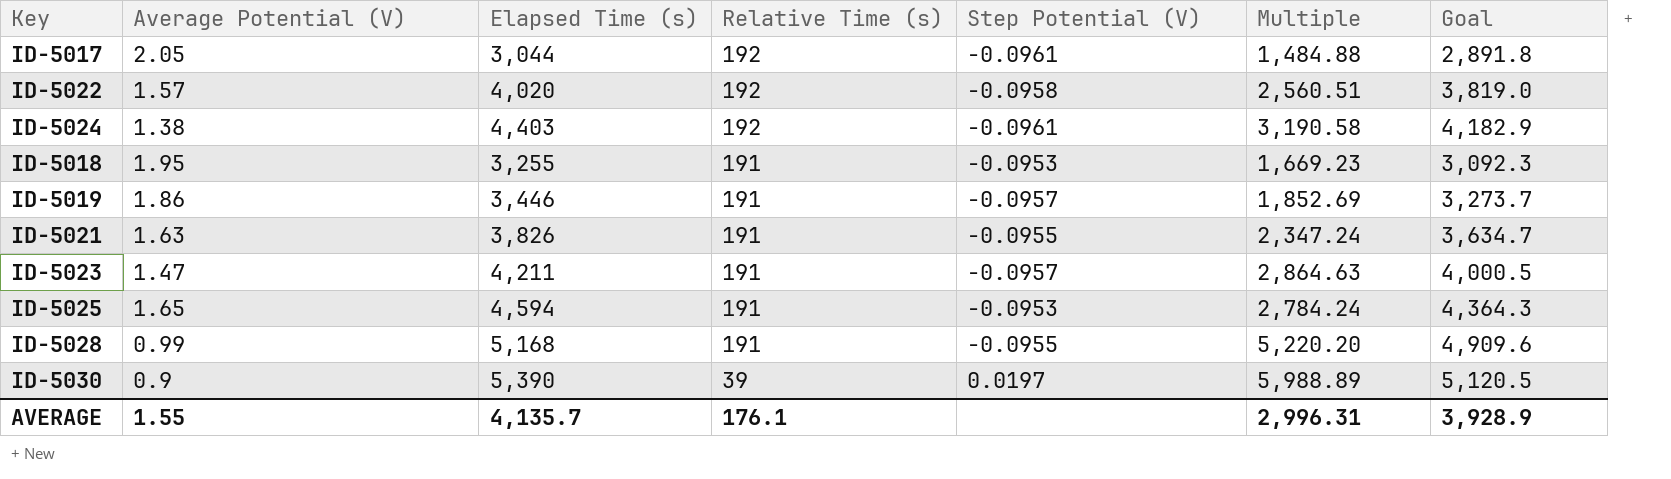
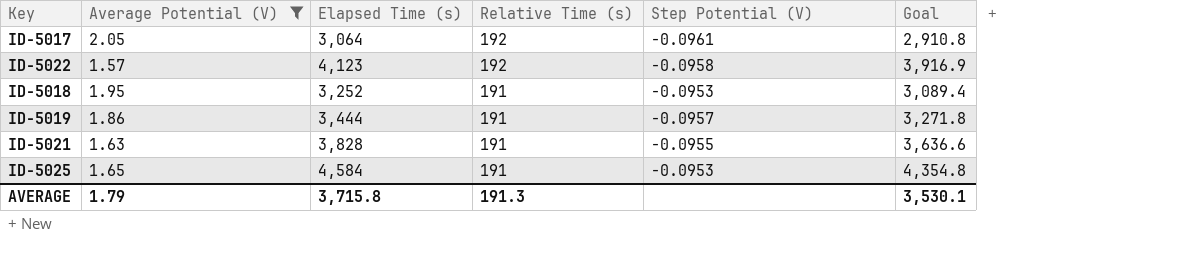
filter: none -> Average Potential (V) >= 1.57
column Multiple | formula: [Elapsed Time (s)] / [Average Potential (V)] -> none
ID-5017 | Elapsed Time (s): 3,044 -> 3,064
ID-5017 | Goal: 2,891.8 -> 2,910.8
ID-5022 | Elapsed Time (s): 4,020 -> 4,123
ID-5022 | Goal: 3,819.0 -> 3,916.9
ID-5018 | Elapsed Time (s): 3,255 -> 3,252
ID-5018 | Goal: 3,092.3 -> 3,089.4
ID-5019 | Elapsed Time (s): 3,446 -> 3,444
ID-5019 | Goal: 3,273.7 -> 3,271.8
ID-5021 | Elapsed Time (s): 3,826 -> 3,828
ID-5021 | Goal: 3,634.7 -> 3,636.6
ID-5025 | Elapsed Time (s): 4,594 -> 4,584
ID-5025 | Goal: 4,364.3 -> 4,354.8
AVERAGE | Average Potential (V): 1.55 -> 1.79
AVERAGE | Elapsed Time (s): 4,135.7 -> 3,715.8
AVERAGE | Relative Time (s): 176.1 -> 191.3
AVERAGE | Goal: 3,928.9 -> 3,530.1

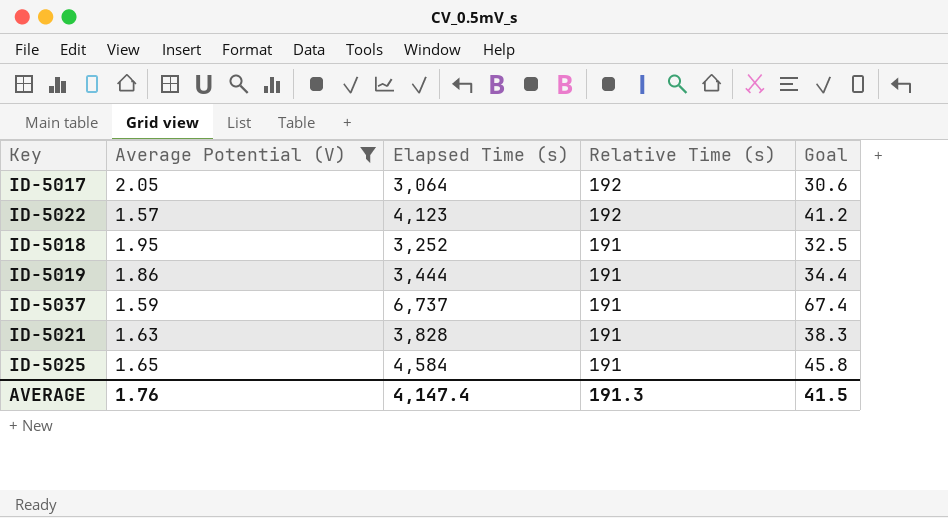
column Step Potential (V) | position: 5 -> none
column Goal | formula: [Elapsed Time (s)] * 0.95 -> [Elapsed Time (s)] * 0.01
row ID-5037: none -> 1.59 | 6,737 | 191 | 67.4
AVERAGE | Average Potential (V): 1.79 -> 1.76
AVERAGE | Elapsed Time (s): 3,715.8 -> 4,147.4
AVERAGE | Goal: 3,530.1 -> 41.5

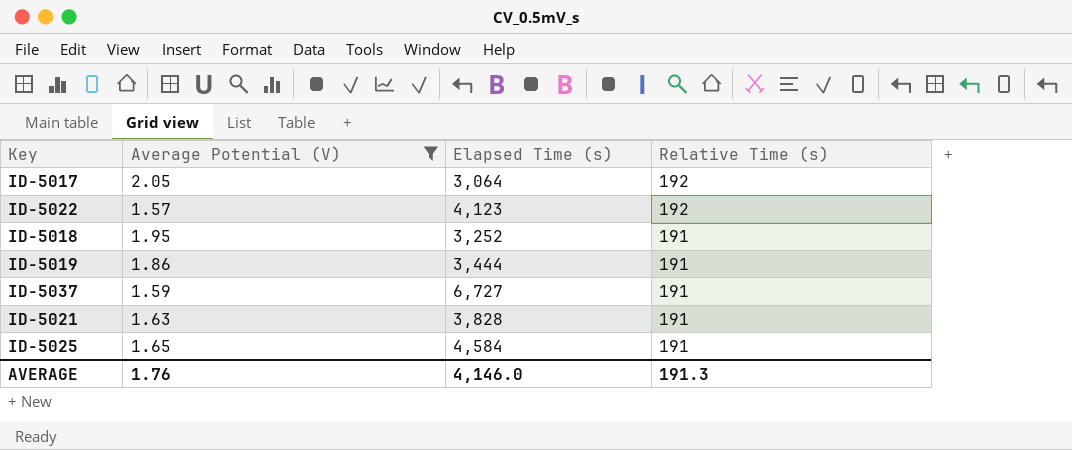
column Goal | formula: [Elapsed Time (s)] * 0.01 -> none
ID-5037 | Elapsed Time (s): 6,737 -> 6,727
AVERAGE | Elapsed Time (s): 4,147.4 -> 4,146.0

